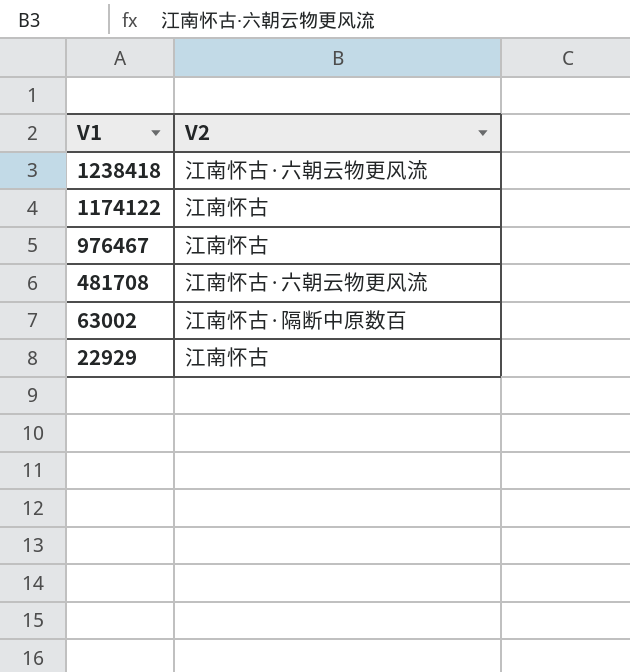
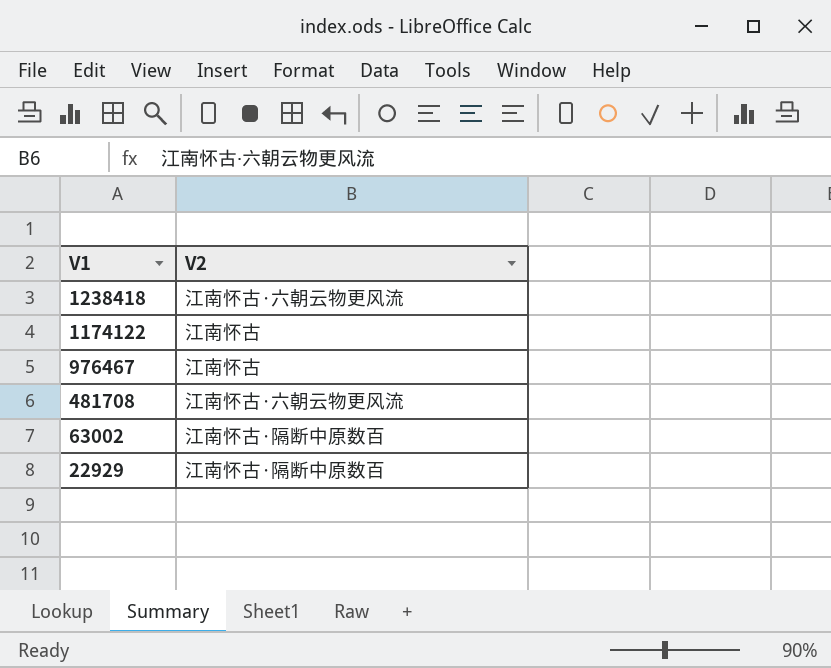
22929 | V2: 江南怀古 -> 江南怀古·隔断中原数百

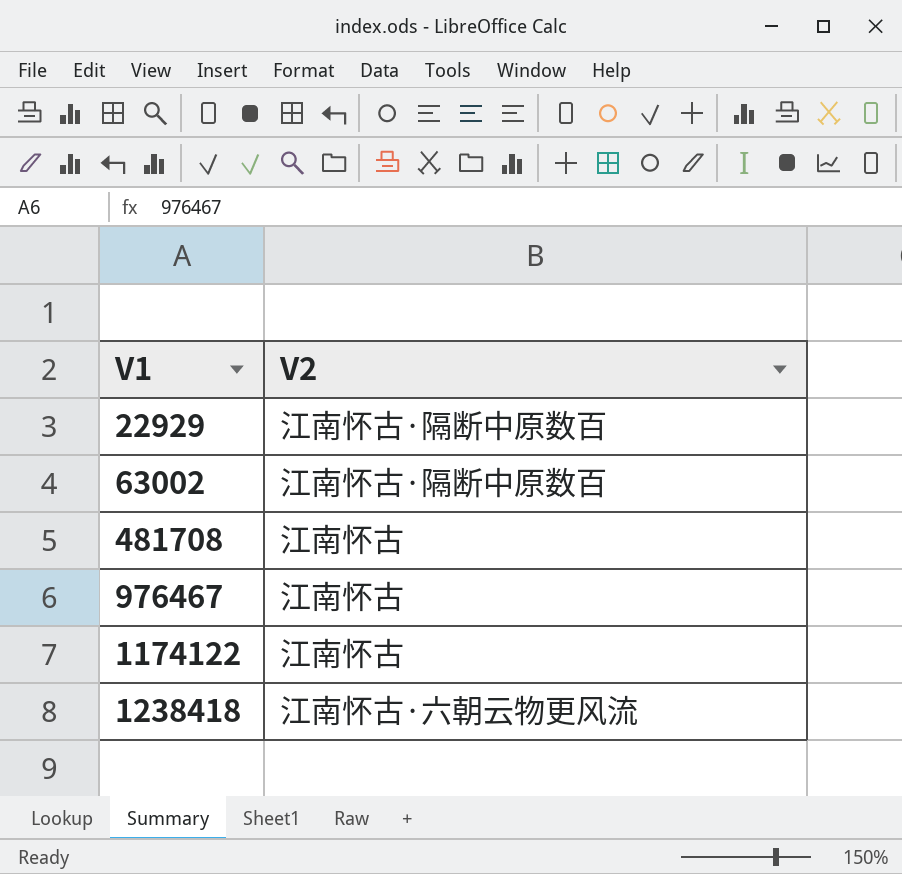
row order: V1 descending -> V1 ascending
481708 | V2: 江南怀古·六朝云物更风流 -> 江南怀古

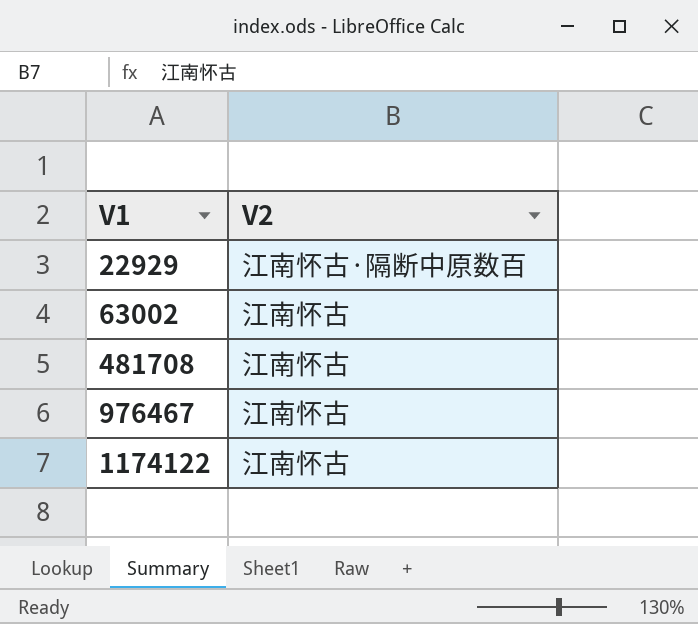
row 1238418: 江南怀古·六朝云物更风流 -> none
63002 | V2: 江南怀古·隔断中原数百 -> 江南怀古

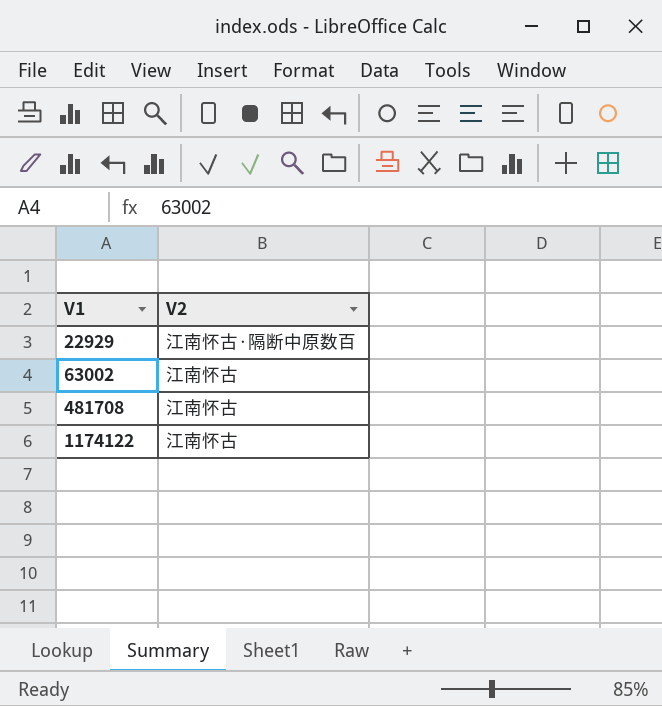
row 976467: 江南怀古 -> none

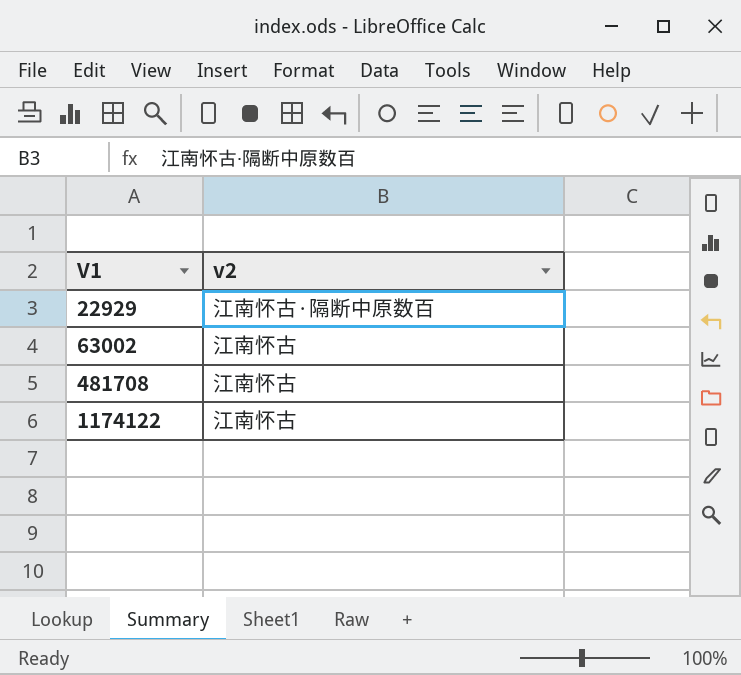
column name: V2 -> v2

